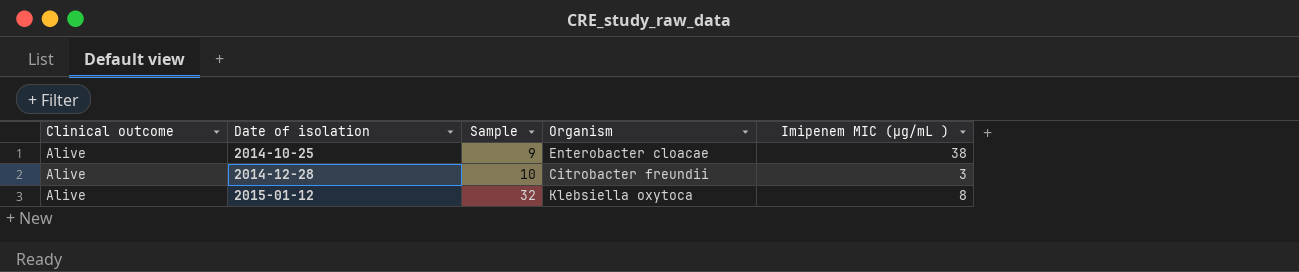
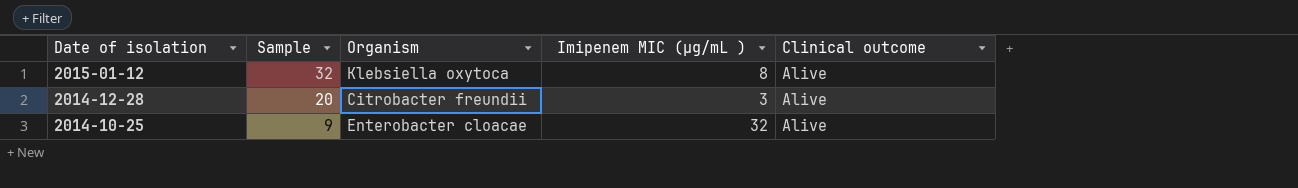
row order: Date of isolation ascending -> Date of isolation descending
column Clinical outcome | position: 1 -> 5
2014-12-28 | Sample: 10 -> 20
2014-10-25 | Imipenem MIC (µg/mL ): 38 -> 32

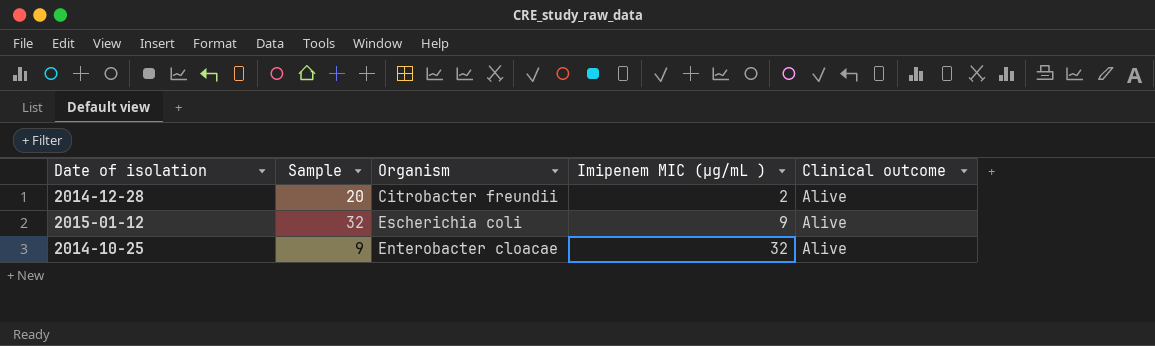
row order: Date of isolation descending -> Imipenem MIC (µg/mL ) ascending
2014-12-28 | Imipenem MIC (µg/mL ): 3 -> 2
2015-01-12 | Organism: Klebsiella oxytoca -> Escherichia coli
2015-01-12 | Imipenem MIC (µg/mL ): 8 -> 9

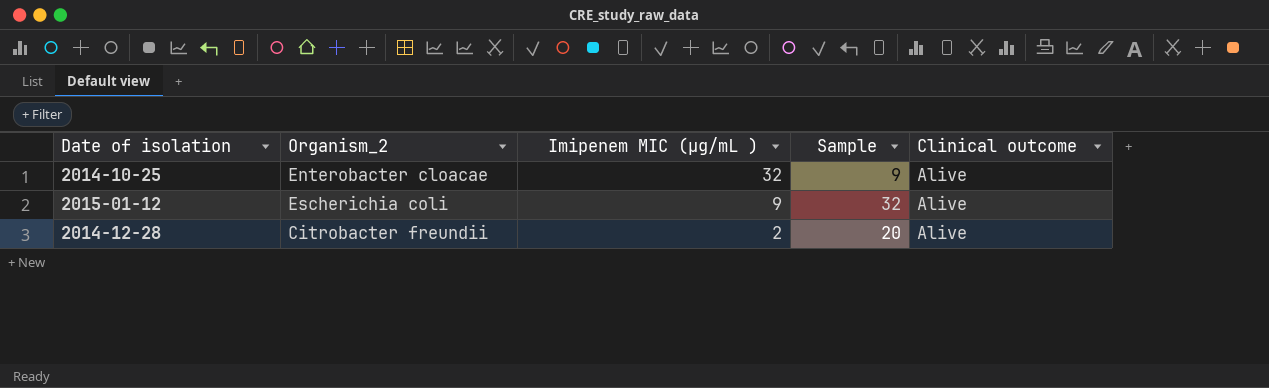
row order: Imipenem MIC (µg/mL ) ascending -> Imipenem MIC (µg/mL ) descending
column name: Organism -> Organism_2
column Sample | position: 2 -> 4

